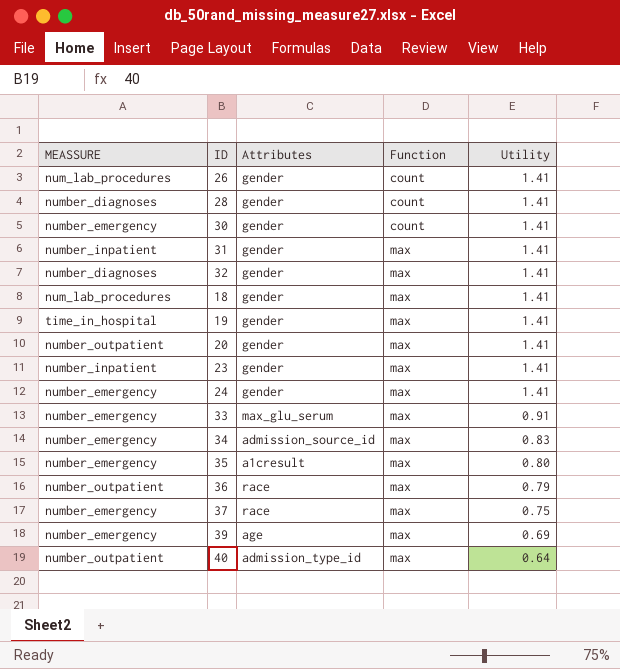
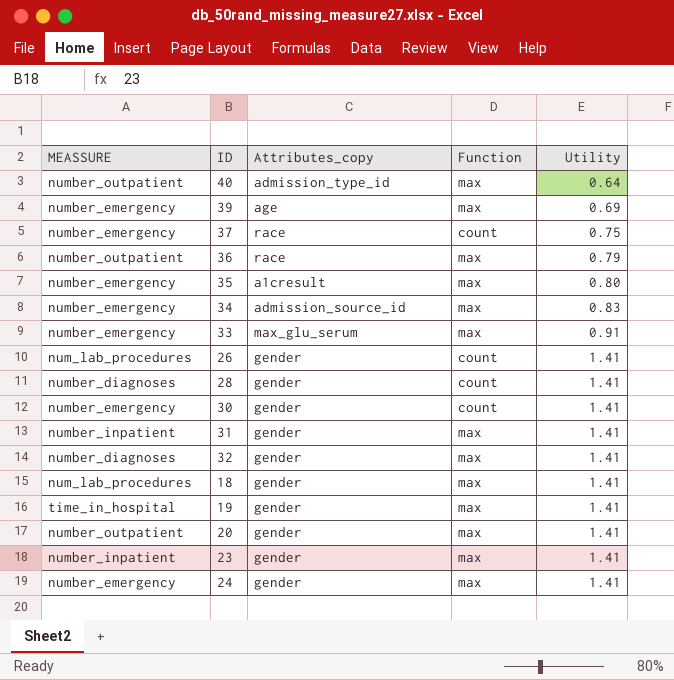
row order: Function ascending -> Utility ascending
column name: Attributes -> Attributes_copy
37 | Function: max -> count

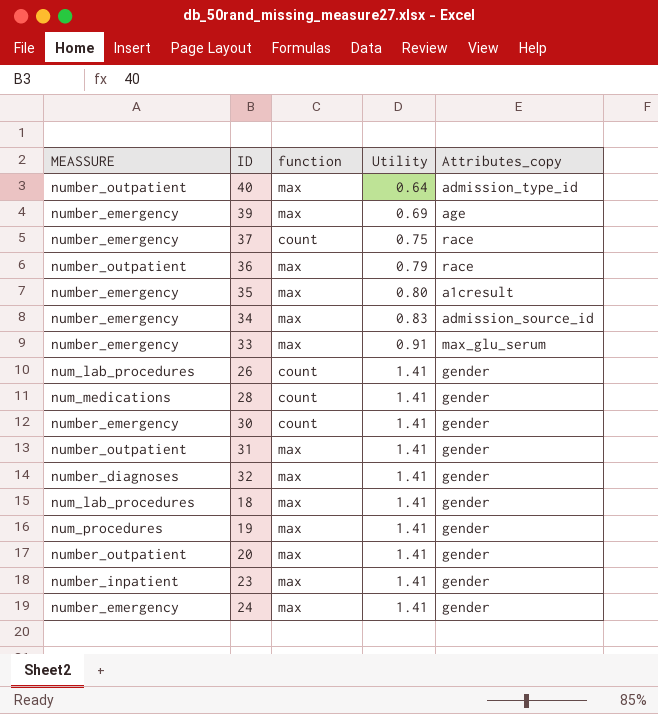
column name: Function -> function
column Attributes_copy | position: 3 -> 5
28 | MEASSURE: number_diagnoses -> num_medications
31 | MEASSURE: number_inpatient -> number_outpatient
19 | MEASSURE: time_in_hospital -> num_procedures

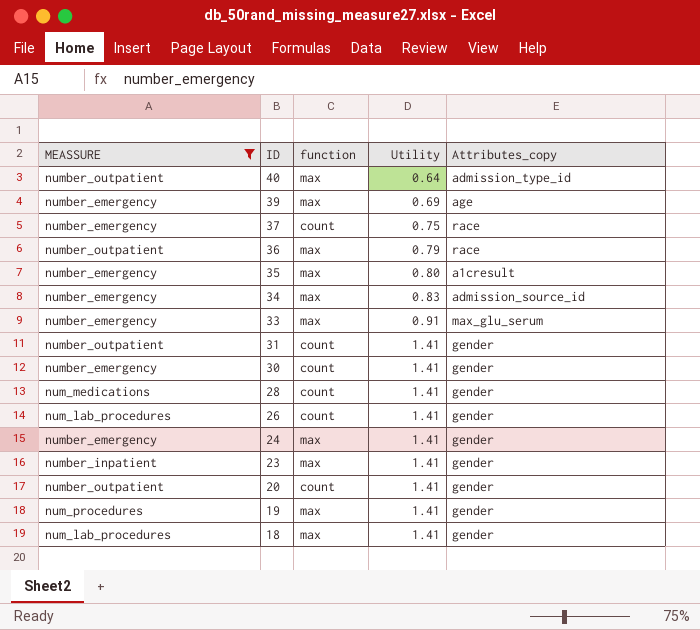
filter: none -> MEASSURE != number_diagnoses
row order: Utility ascending -> ID descending
31 | function: max -> count
20 | function: max -> count

